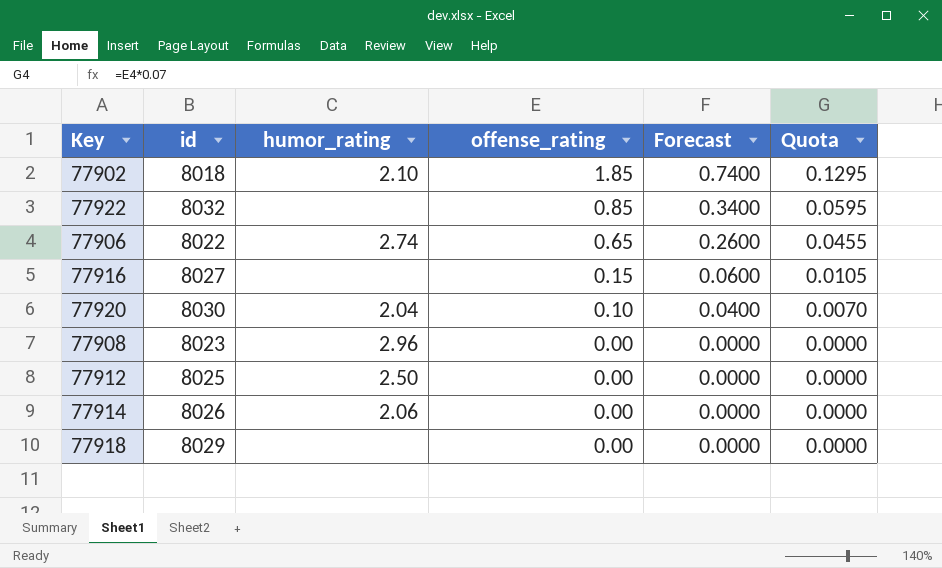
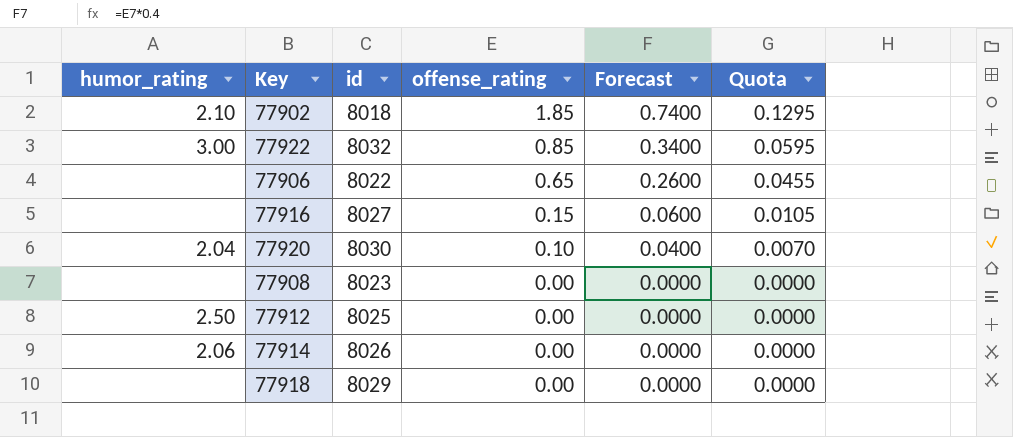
column humor_rating | position: 3 -> 1
77922 | humor_rating: none -> 3.00
77906 | humor_rating: 2.74 -> none
77908 | humor_rating: 2.96 -> none

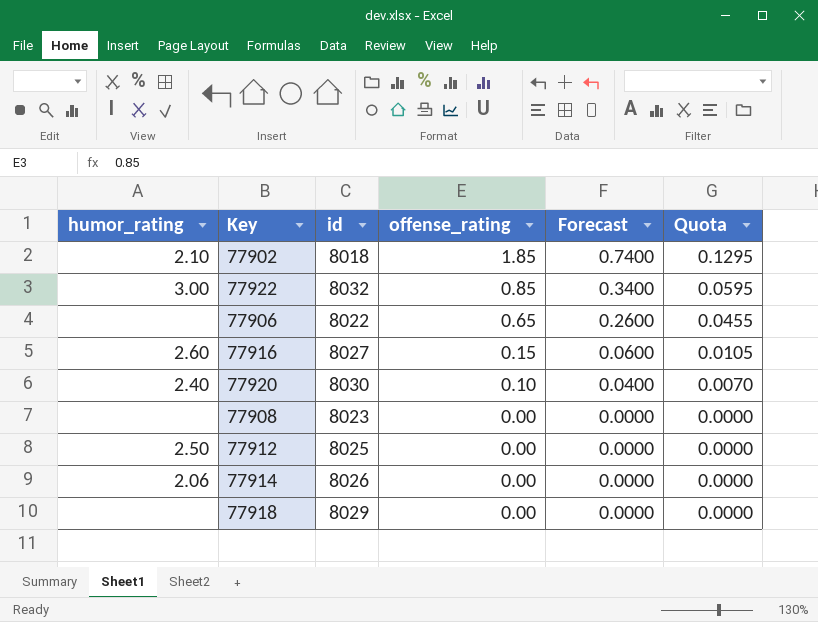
77916 | humor_rating: none -> 2.60
77920 | humor_rating: 2.04 -> 2.40

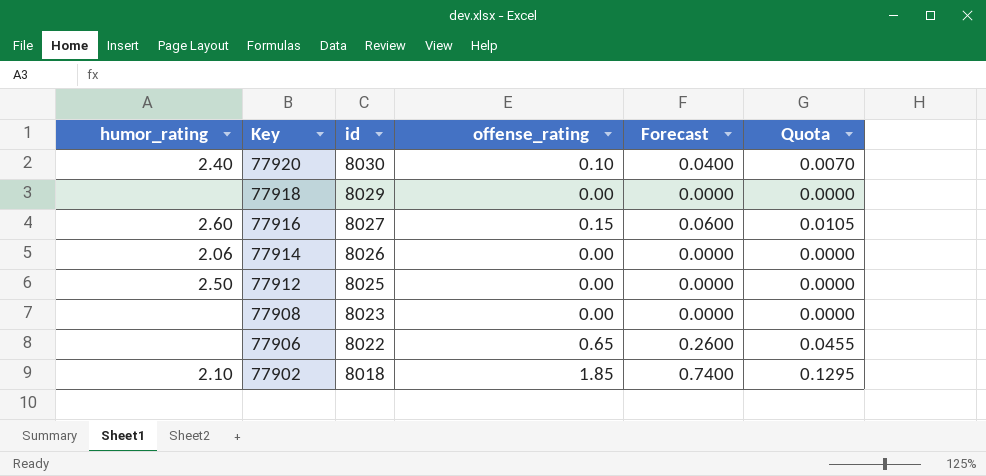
row order: offense_rating descending -> Key descending
row 77922: 3.00 | 8032 | 0.85 | 0.3400 | 0.0595 -> none

